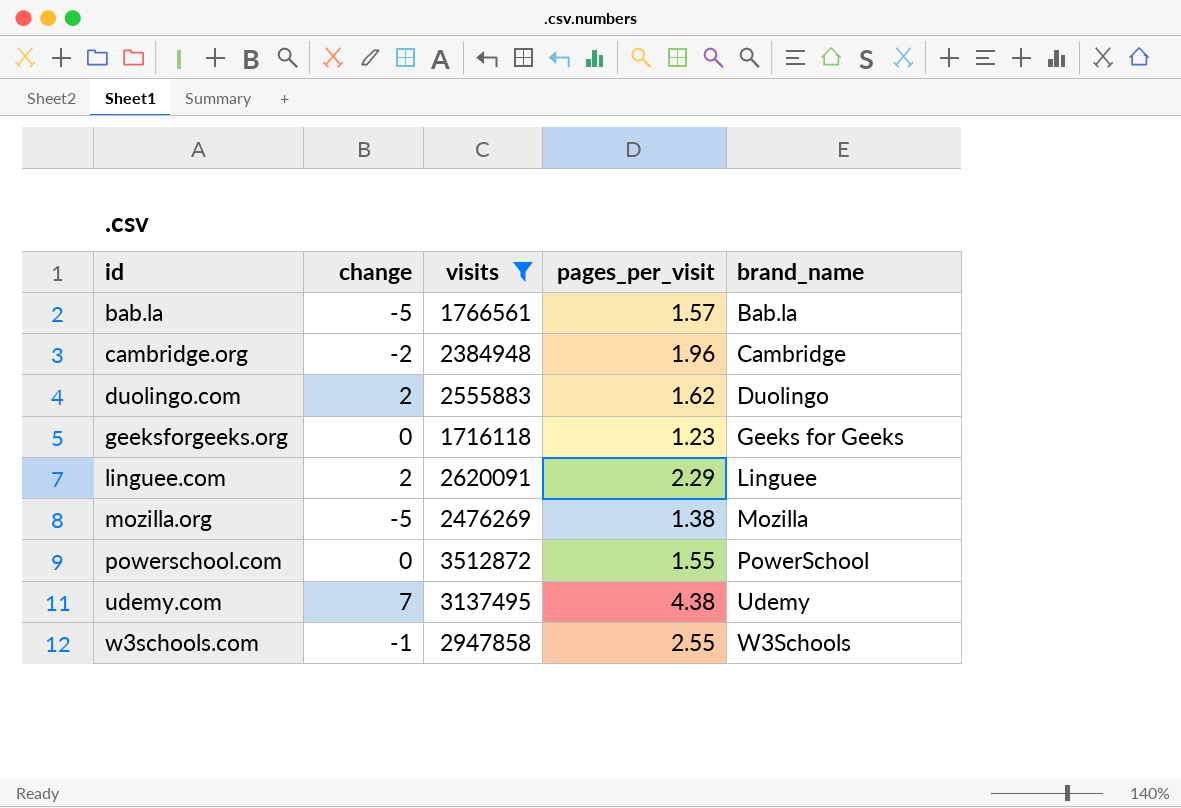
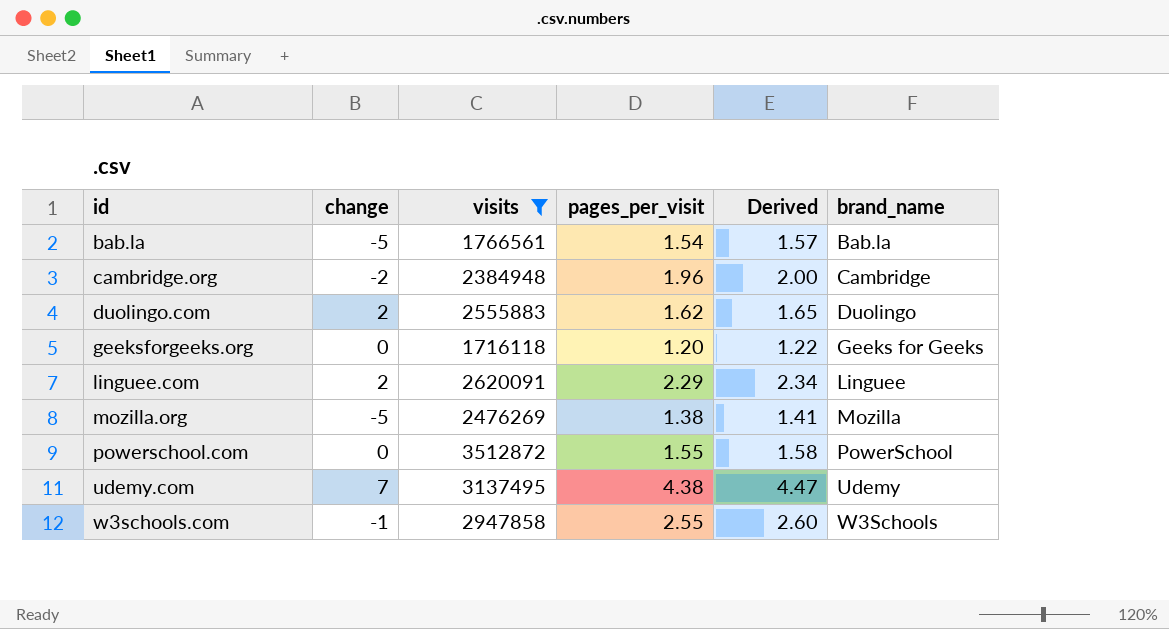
column Derived | formula: none -> [pages_per_visit] * 1.02
bab.la | pages_per_visit: 1.57 -> 1.54
geeksforgeeks.org | pages_per_visit: 1.23 -> 1.20

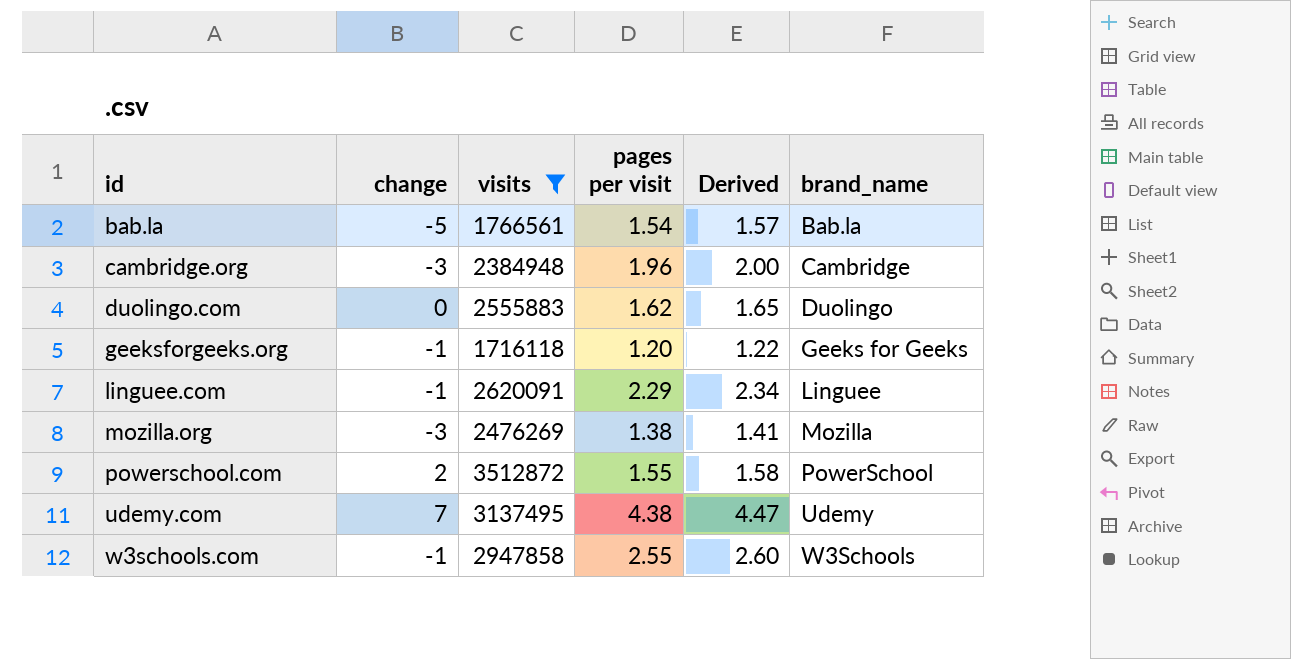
column name: pages_per_visit -> pages per visit
cambridge.org | change: -2 -> -3
duolingo.com | change: 2 -> 0
geeksforgeeks.org | change: 0 -> -1
linguee.com | change: 2 -> -1
mozilla.org | change: -5 -> -3
powerschool.com | change: 0 -> 2

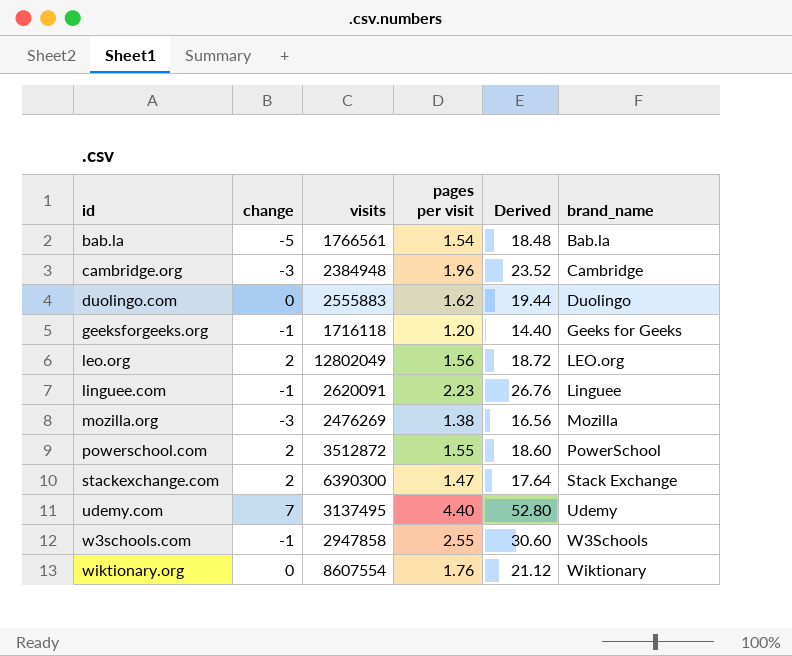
filter: visits <= 3512872 -> none
column Derived | formula: [pages per visit] * 1.02 -> [pages per visit] * 12
linguee.com | pages per visit: 2.29 -> 2.23
udemy.com | pages per visit: 4.38 -> 4.40

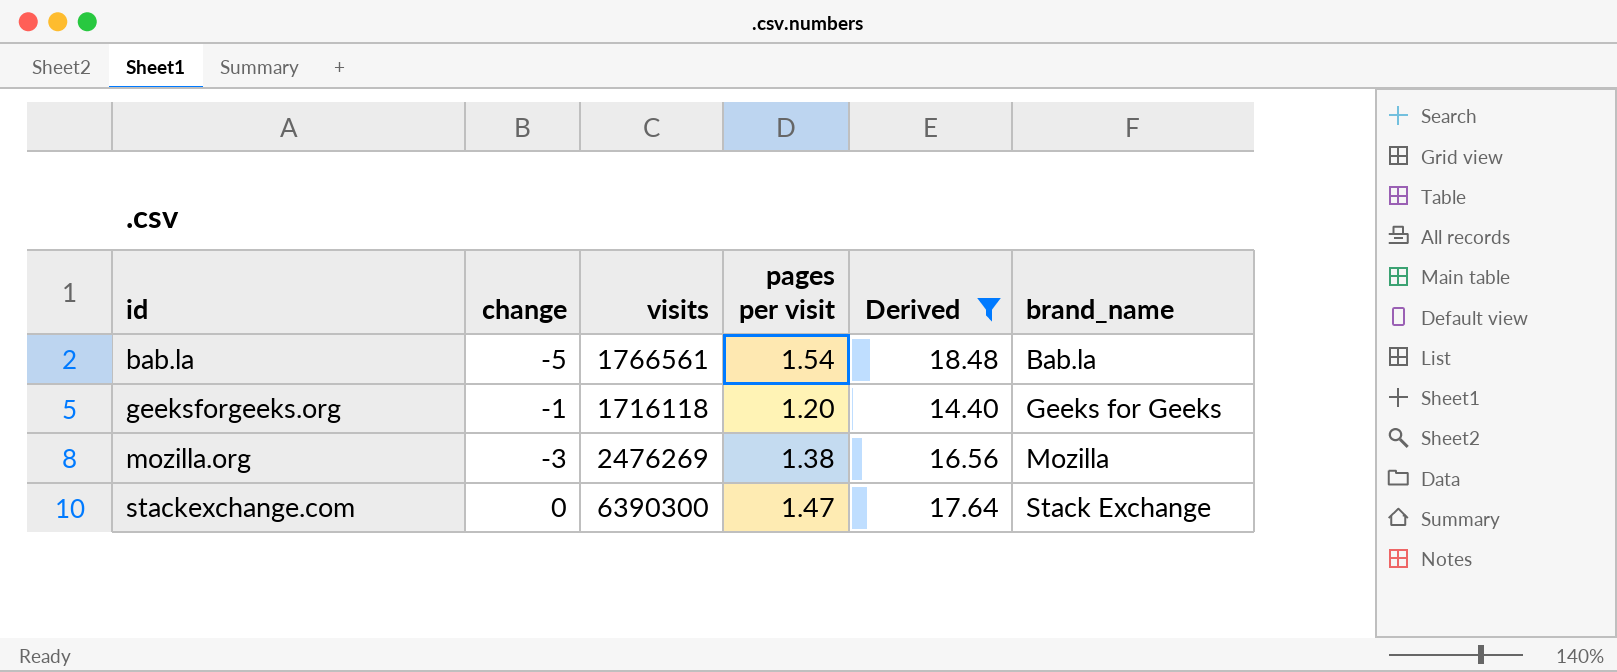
filter: none -> Derived <= 18.48
stackexchange.com | change: 2 -> 0

